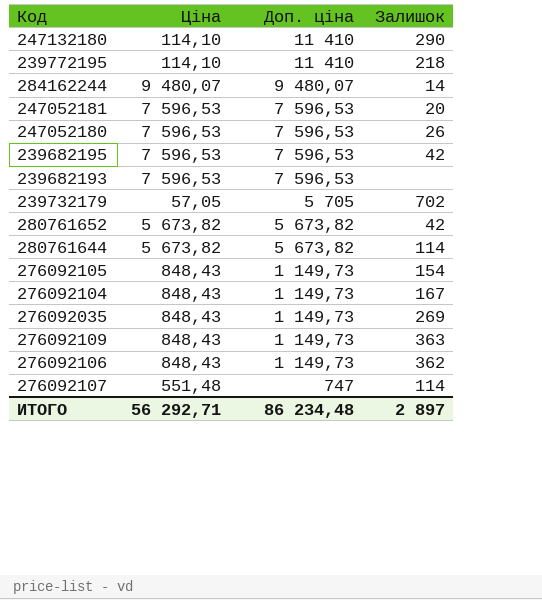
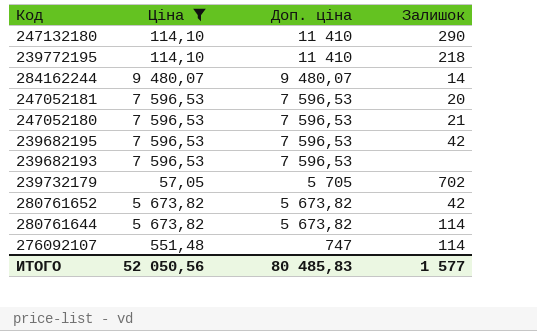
filter: none -> Ціна != 848,43
247052180 | Залишок: 26 -> 21
ИТОГО | Ціна: 56 292,71 -> 52 050,56
ИТОГО | Доп. ціна: 86 234,48 -> 80 485,83
ИТОГО | Залишок: 2 897 -> 1 577

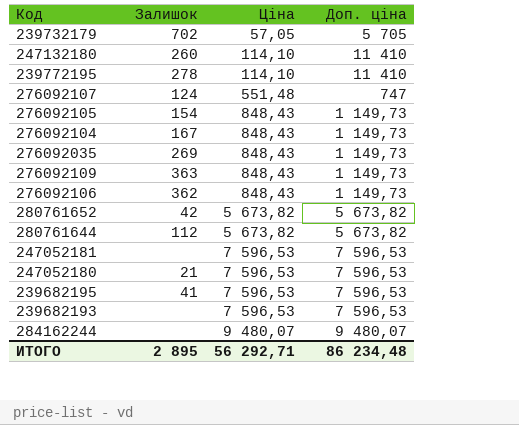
filter: Ціна != 848,43 -> none
row order: Доп. ціна descending -> Ціна ascending
column Залишок | position: 4 -> 2
247132180 | Залишок: 290 -> 260
239772195 | Залишок: 218 -> 278
276092107 | Залишок: 114 -> 124
280761644 | Залишок: 114 -> 112
247052181 | Залишок: 20 -> none
239682195 | Залишок: 42 -> 41
284162244 | Залишок: 14 -> none
ИТОГО | Залишок: 1 577 -> 2 895
ИТОГО | Ціна: 52 050,56 -> 56 292,71
ИТОГО | Доп. ціна: 80 485,83 -> 86 234,48

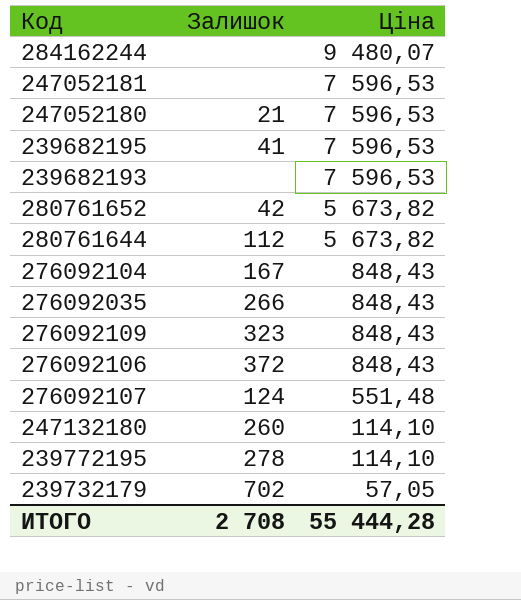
row order: Ціна ascending -> Ціна descending
column Доп. ціна | position: 4 -> none
row 276092105: 154 | 848,43 | 1 149,73 -> none
276092035 | Залишок: 269 -> 266
276092109 | Залишок: 363 -> 323
276092106 | Залишок: 362 -> 372
ИТОГО | Залишок: 2 895 -> 2 708
ИТОГО | Ціна: 56 292,71 -> 55 444,28

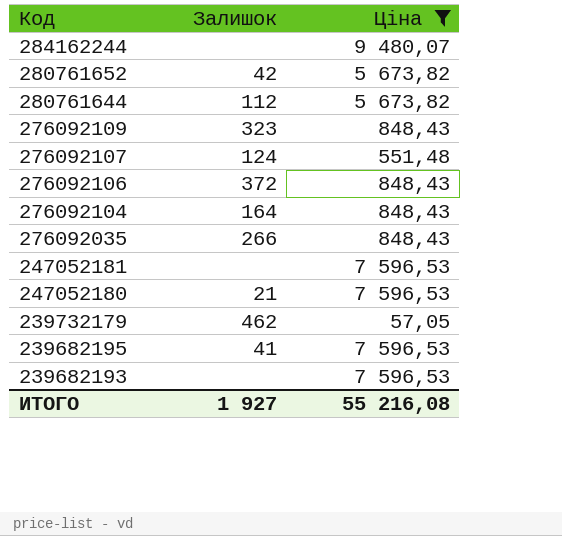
filter: none -> Ціна != 114,10
row order: Ціна descending -> Код descending
276092104 | Залишок: 167 -> 164
239732179 | Залишок: 702 -> 462
ИТОГО | Залишок: 2 708 -> 1 927
ИТОГО | Ціна: 55 444,28 -> 55 216,08

